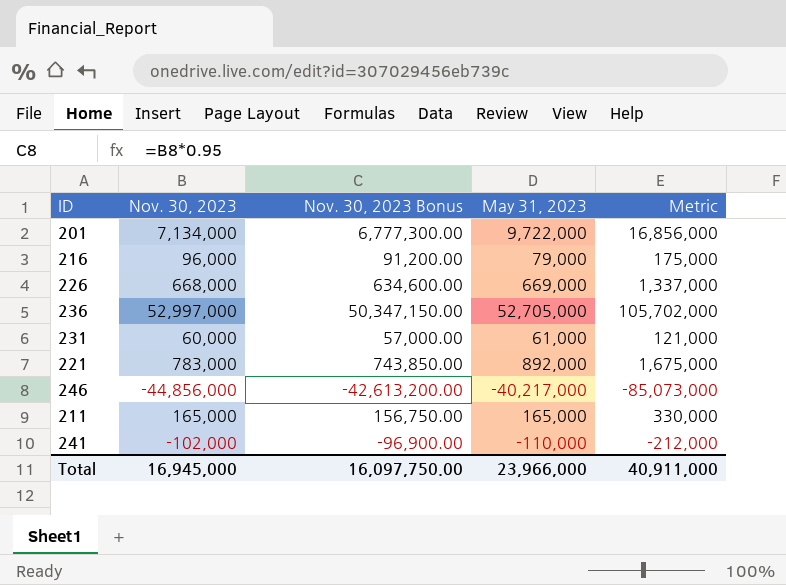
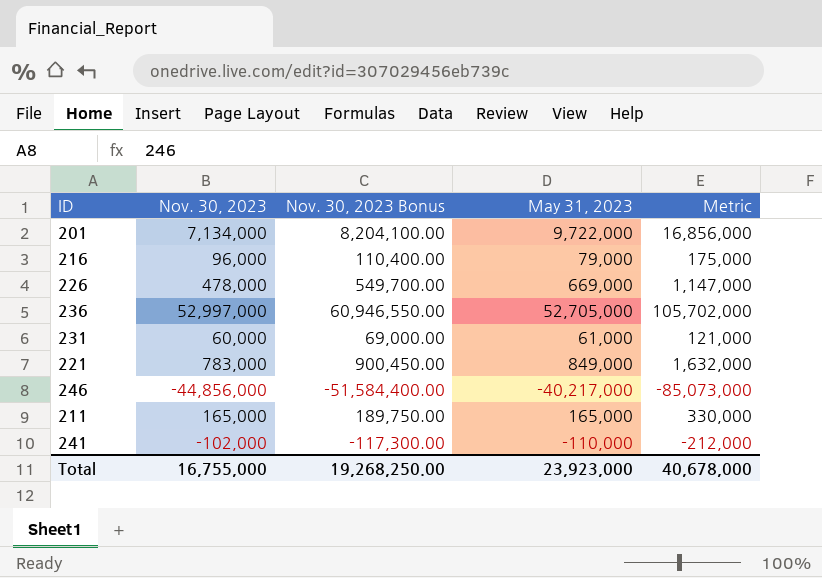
column Nov. 30, 2023 Bonus | formula: [Nov. 30, 2023] * 0.95 -> [Nov. 30, 2023] * 1.15
226 | Nov. 30, 2023: 668,000 -> 478,000
226 | Metric: 1,337,000 -> 1,147,000
221 | May 31, 2023: 892,000 -> 849,000
221 | Metric: 1,675,000 -> 1,632,000
Total | Nov. 30, 2023: 16,945,000 -> 16,755,000
Total | Nov. 30, 2023 Bonus: 16,097,750.00 -> 19,268,250.00
Total | May 31, 2023: 23,966,000 -> 23,923,000
Total | Metric: 40,911,000 -> 40,678,000

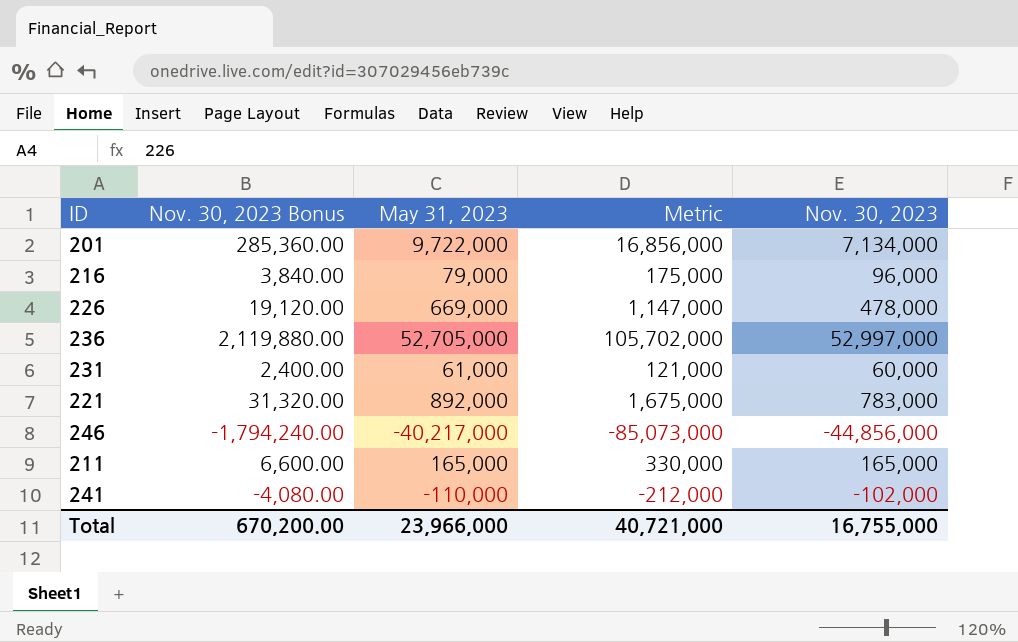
column Nov. 30, 2023 Bonus | formula: [Nov. 30, 2023] * 1.15 -> [Nov. 30, 2023] * 0.04
column Nov. 30, 2023 | position: 2 -> 5
221 | May 31, 2023: 849,000 -> 892,000
221 | Metric: 1,632,000 -> 1,675,000
Total | Nov. 30, 2023 Bonus: 19,268,250.00 -> 670,200.00
Total | May 31, 2023: 23,923,000 -> 23,966,000
Total | Metric: 40,678,000 -> 40,721,000

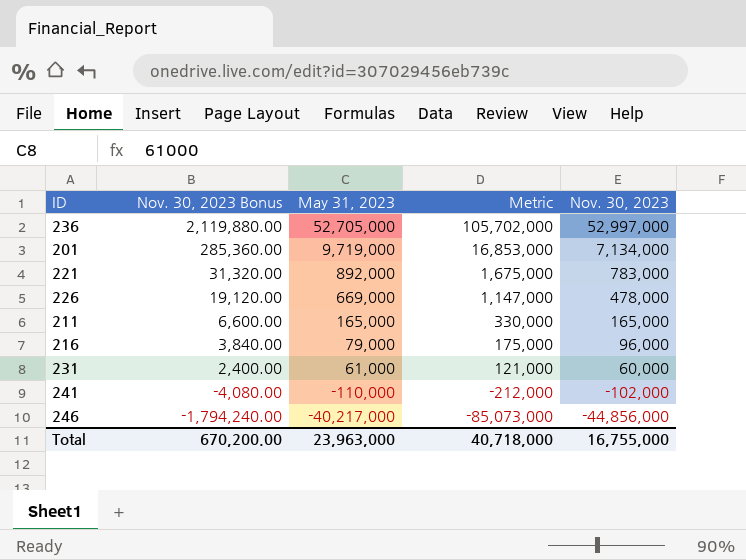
row order: none -> Nov. 30, 2023 Bonus descending
201 | May 31, 2023: 9,722,000 -> 9,719,000
201 | Metric: 16,856,000 -> 16,853,000
Total | May 31, 2023: 23,966,000 -> 23,963,000
Total | Metric: 40,721,000 -> 40,718,000

